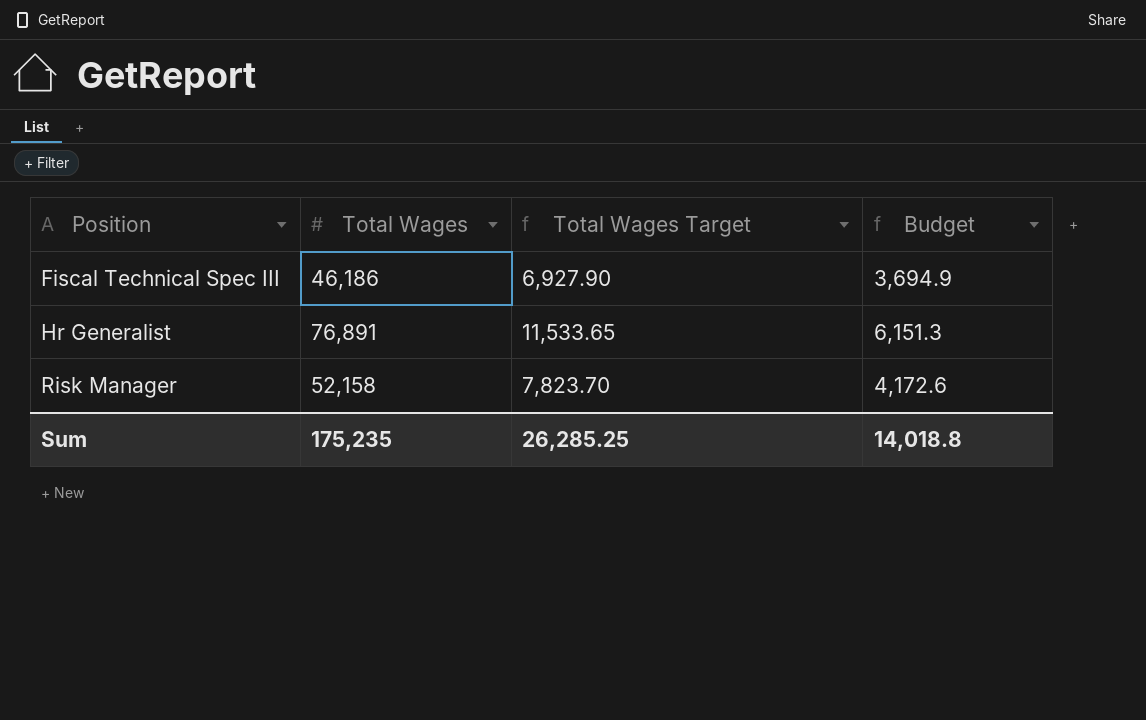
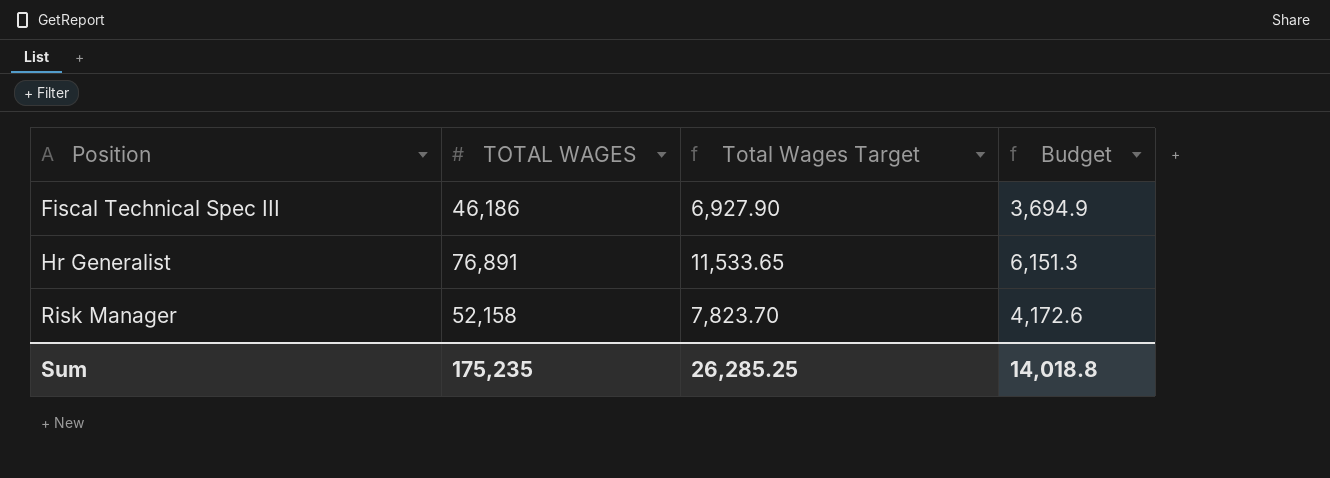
column name: Total Wages -> TOTAL WAGES

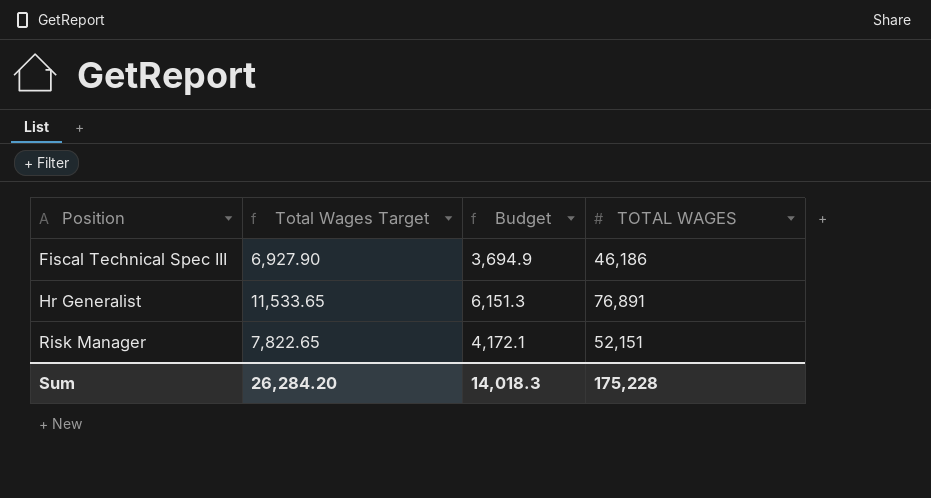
column TOTAL WAGES | position: 2 -> 4
Risk Manager | Total Wages Target: 7,823.70 -> 7,822.65
Risk Manager | Budget: 4,172.6 -> 4,172.1
Risk Manager | TOTAL WAGES: 52,158 -> 52,151
Sum | Total Wages Target: 26,285.25 -> 26,284.20
Sum | Budget: 14,018.8 -> 14,018.3
Sum | TOTAL WAGES: 175,235 -> 175,228

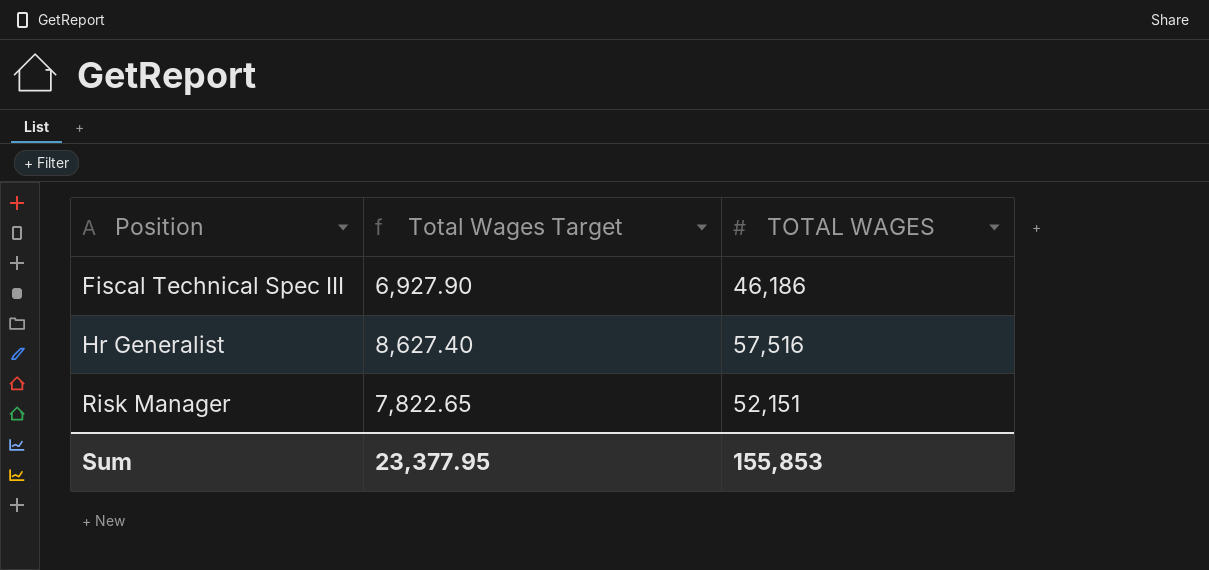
column Budget | formula: [TOTAL WAGES] * 0.08 -> none
Hr Generalist | Total Wages Target: 11,533.65 -> 8,627.40
Hr Generalist | TOTAL WAGES: 76,891 -> 57,516
Sum | Total Wages Target: 26,284.20 -> 23,377.95
Sum | TOTAL WAGES: 175,228 -> 155,853

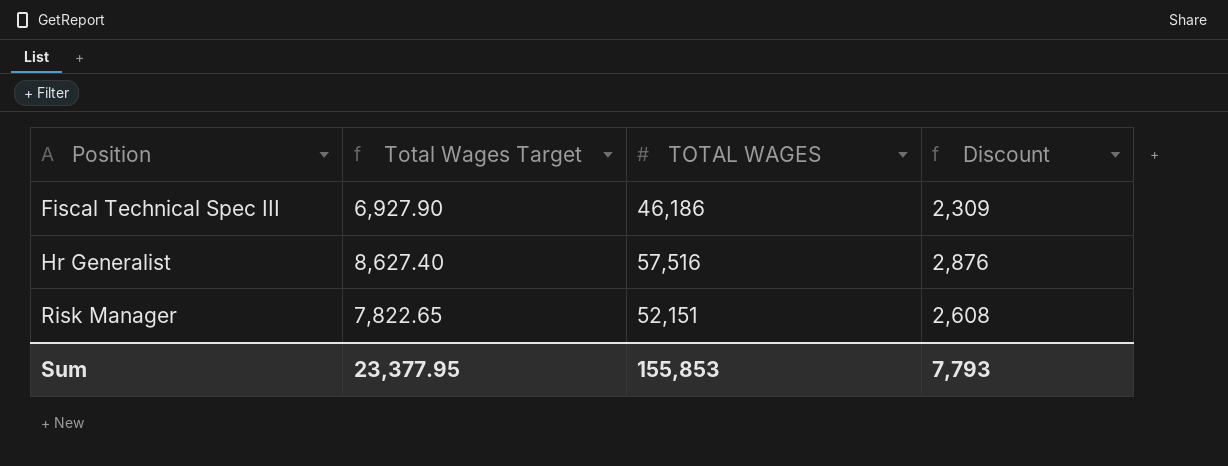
column Discount | formula: none -> [TOTAL WAGES] * 0.05

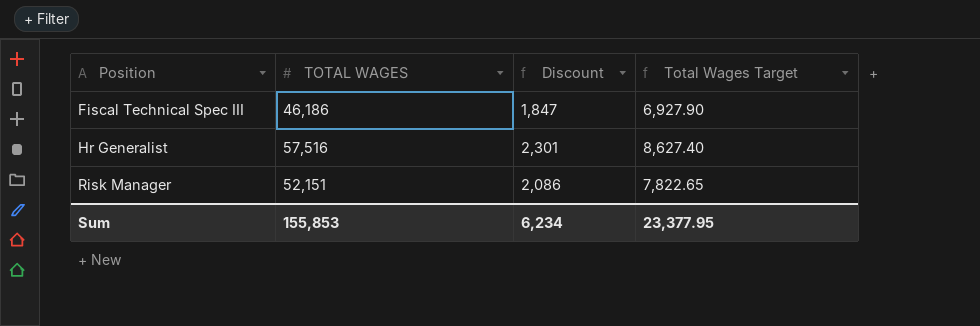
column Discount | formula: [TOTAL WAGES] * 0.05 -> [TOTAL WAGES] * 0.04
column Total Wages Target | position: 2 -> 4
Sum | Discount: 7,793 -> 6,234

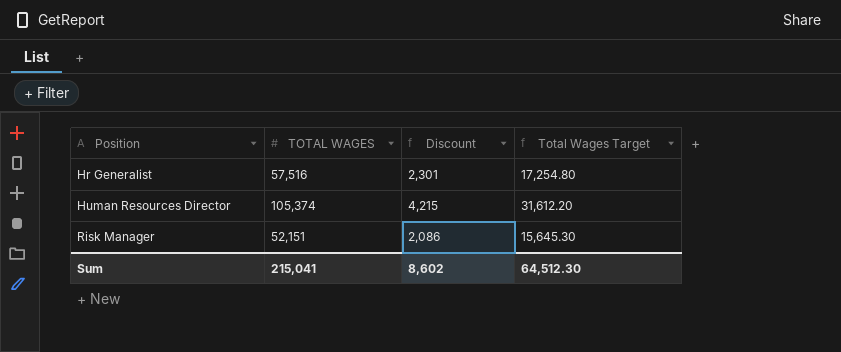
column Total Wages Target | formula: [TOTAL WAGES] * 0.15 -> [TOTAL WAGES] * 0.3
row Fiscal Technical Spec III: 46,186 | 1,847 | 6,927.90 -> none
row Human Resources Director: none -> 105,374 | 4,215 | 31,612.20
Sum | TOTAL WAGES: 155,853 -> 215,041
Sum | Discount: 6,234 -> 8,602
Sum | Total Wages Target: 23,377.95 -> 64,512.30

